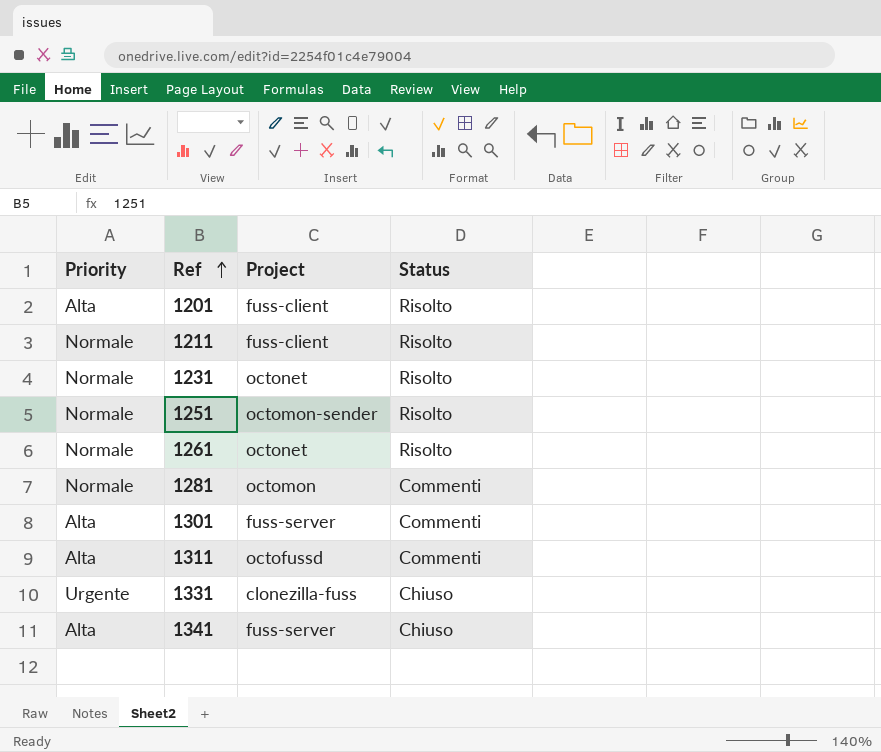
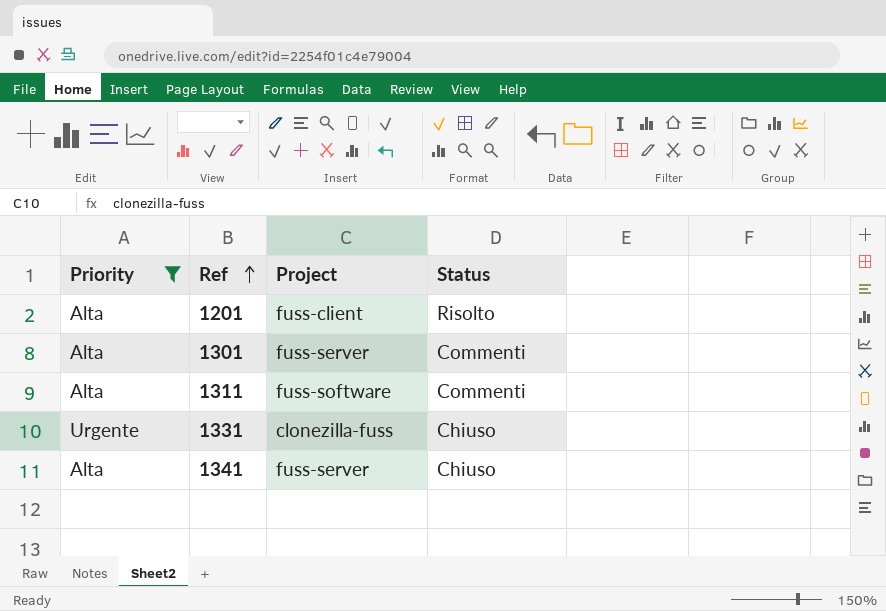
filter: none -> Priority != Normale
1311 | Project: octofussd -> fuss-software

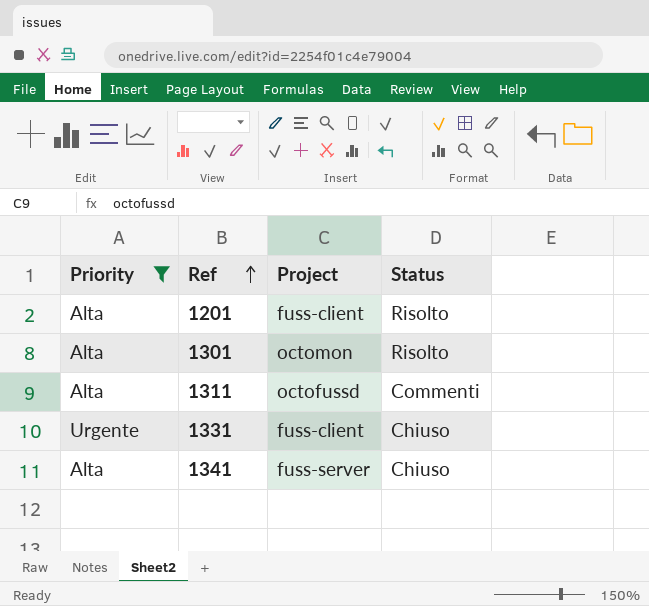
1301 | Project: fuss-server -> octomon
1301 | Status: Commenti -> Risolto
1311 | Project: fuss-software -> octofussd
1331 | Project: clonezilla-fuss -> fuss-client

